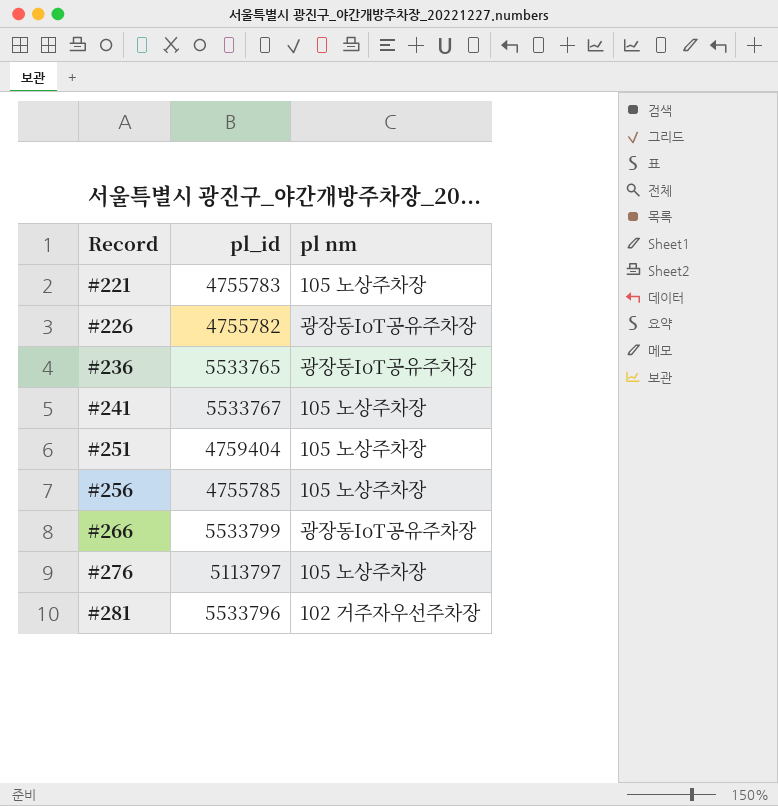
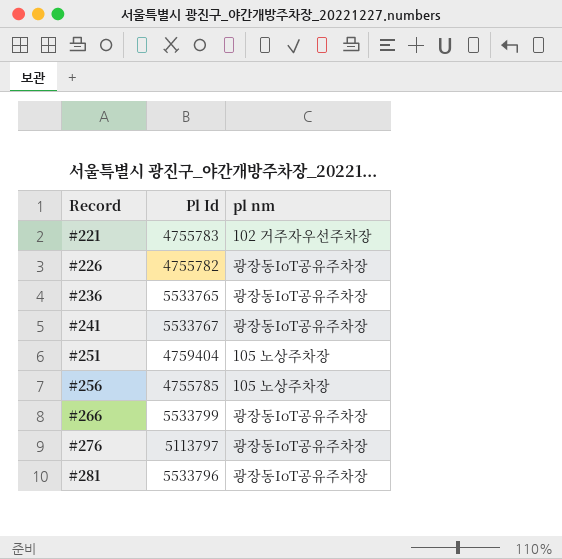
column name: pl_id -> Pl Id
#221 | pl nm: 105 노상주차장 -> 102 거주자우선주차장
#241 | pl nm: 105 노상주차장 -> 광장동IoT공유주차장
#276 | pl nm: 105 노상주차장 -> 광장동IoT공유주차장
#281 | pl nm: 102 거주자우선주차장 -> 광장동IoT공유주차장

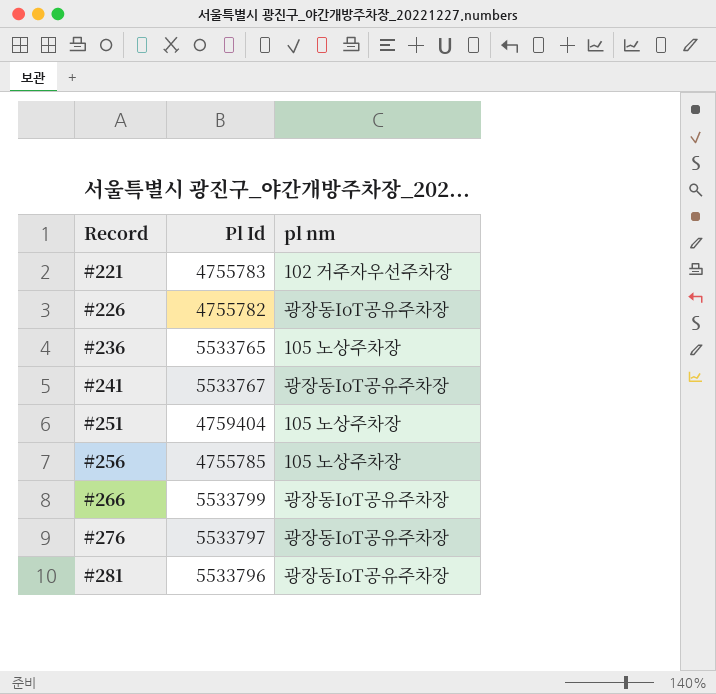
#236 | pl nm: 광장동IoT공유주차장 -> 105 노상주차장
#276 | Pl Id: 5113797 -> 5533797

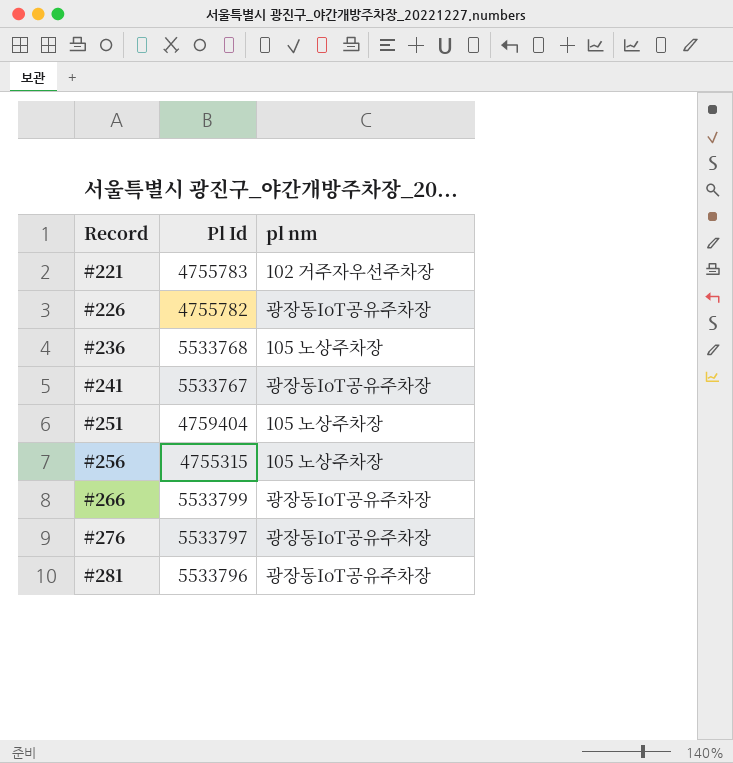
#236 | Pl Id: 5533765 -> 5533768
#256 | Pl Id: 4755785 -> 4755315

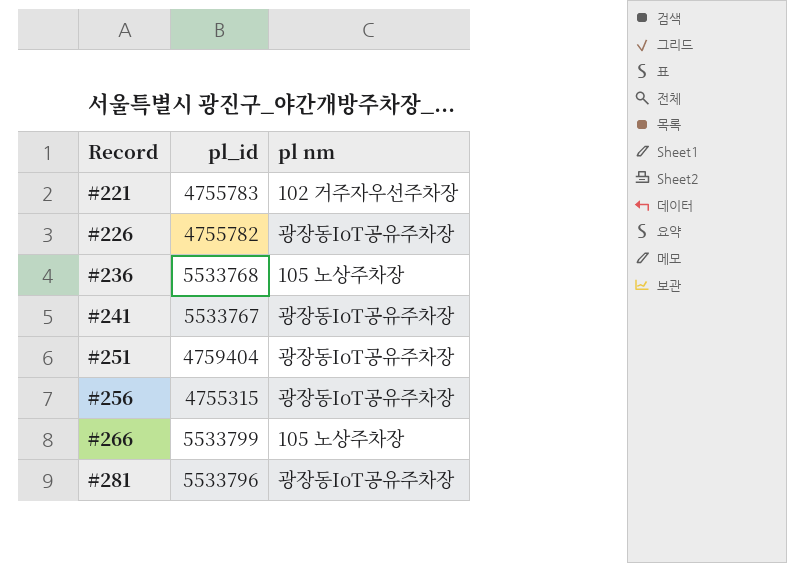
column name: Pl Id -> pl_id
row #276: 5533797 | 광장동IoT공유주차장 -> none
#251 | pl nm: 105 노상주차장 -> 광장동IoT공유주차장
#256 | pl nm: 105 노상주차장 -> 광장동IoT공유주차장
#266 | pl nm: 광장동IoT공유주차장 -> 105 노상주차장

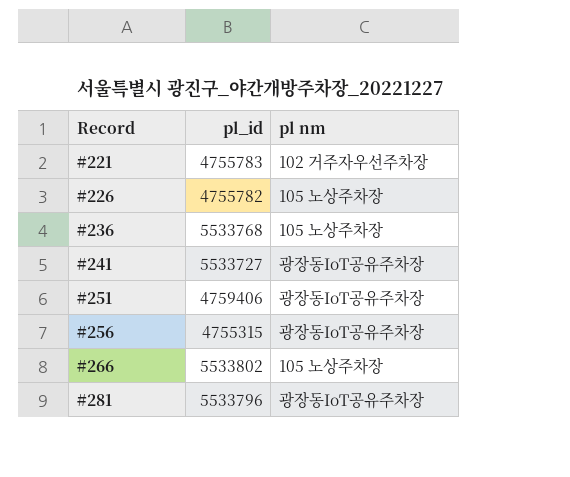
#226 | pl nm: 광장동IoT공유주차장 -> 105 노상주차장
#241 | pl_id: 5533767 -> 5533727
#251 | pl_id: 4759404 -> 4759406
#266 | pl_id: 5533799 -> 5533802

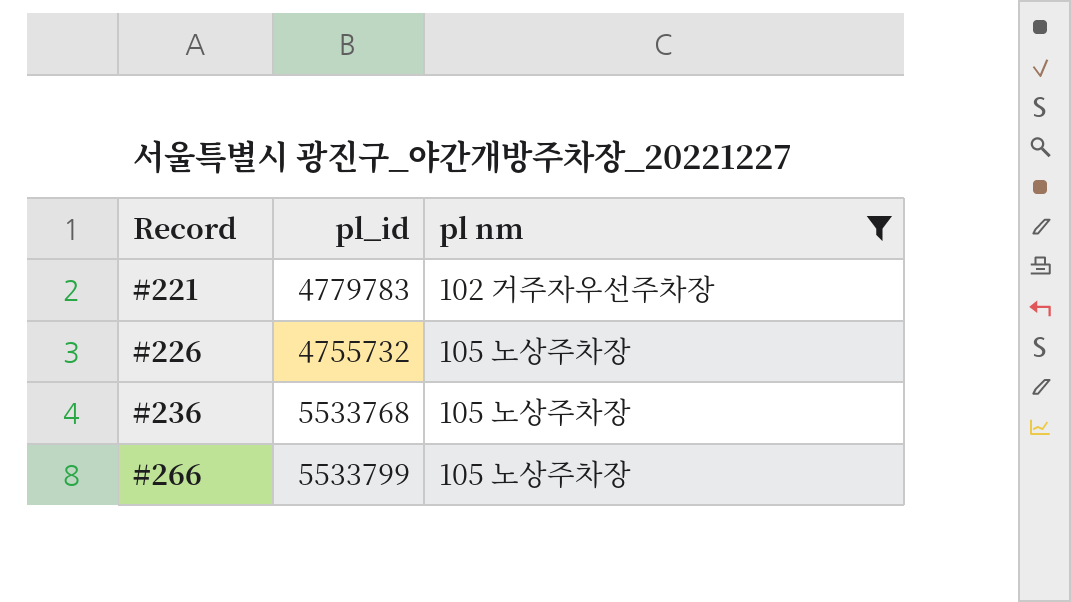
filter: none -> pl nm != 광장동IoT공유주차장
#221 | pl_id: 4755783 -> 4779783
#226 | pl_id: 4755782 -> 4755732
#266 | pl_id: 5533802 -> 5533799

